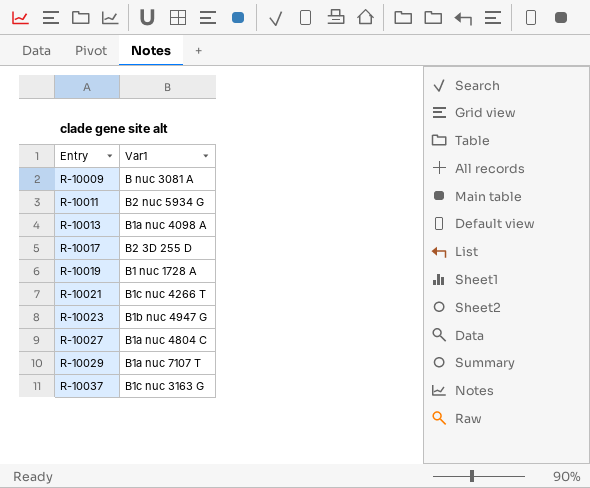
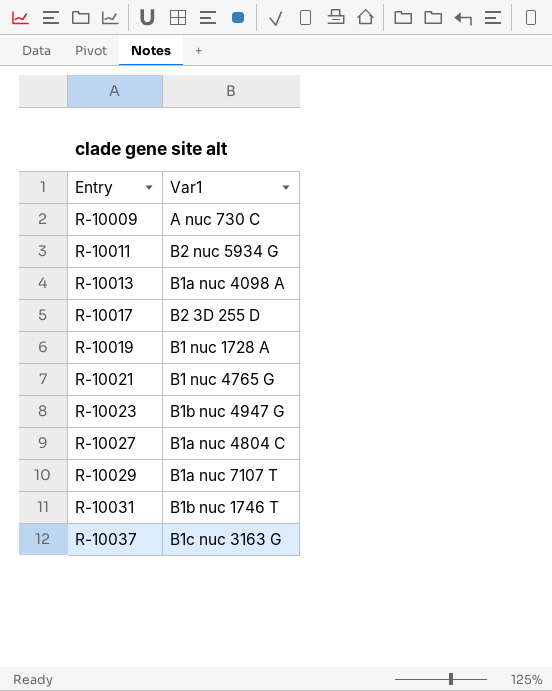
R-10009 | Var1: B nuc 3081 A -> A nuc 730 C
R-10021 | Var1: B1c nuc 4266 T -> B1 nuc 4765 G
row R-10031: none -> B1b nuc 1746 T

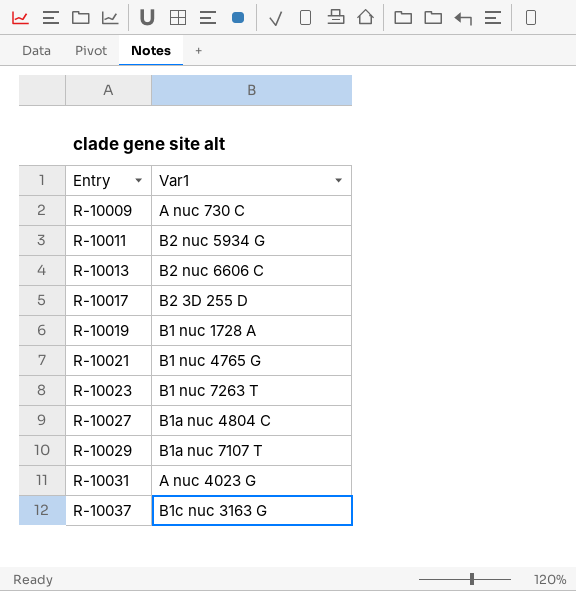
R-10013 | Var1: B1a nuc 4098 A -> B2 nuc 6606 C
R-10023 | Var1: B1b nuc 4947 G -> B1 nuc 7263 T
R-10031 | Var1: B1b nuc 1746 T -> A nuc 4023 G

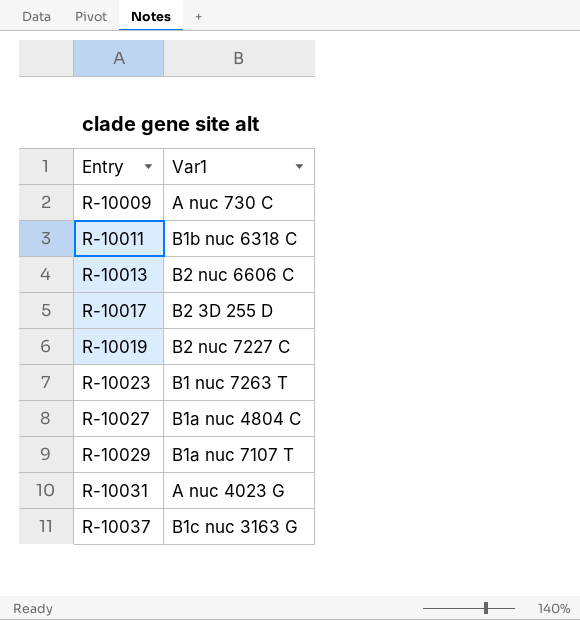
row R-10021: B1 nuc 4765 G -> none
R-10011 | Var1: B2 nuc 5934 G -> B1b nuc 6318 C
R-10019 | Var1: B1 nuc 1728 A -> B2 nuc 7227 C

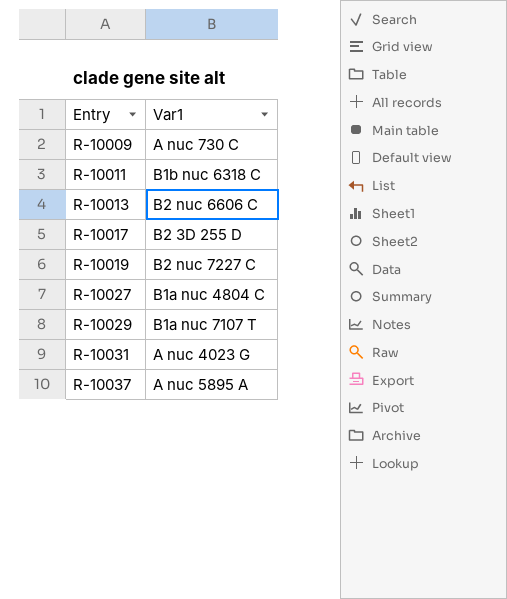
row R-10023: B1 nuc 7263 T -> none
R-10037 | Var1: B1c nuc 3163 G -> A nuc 5895 A

